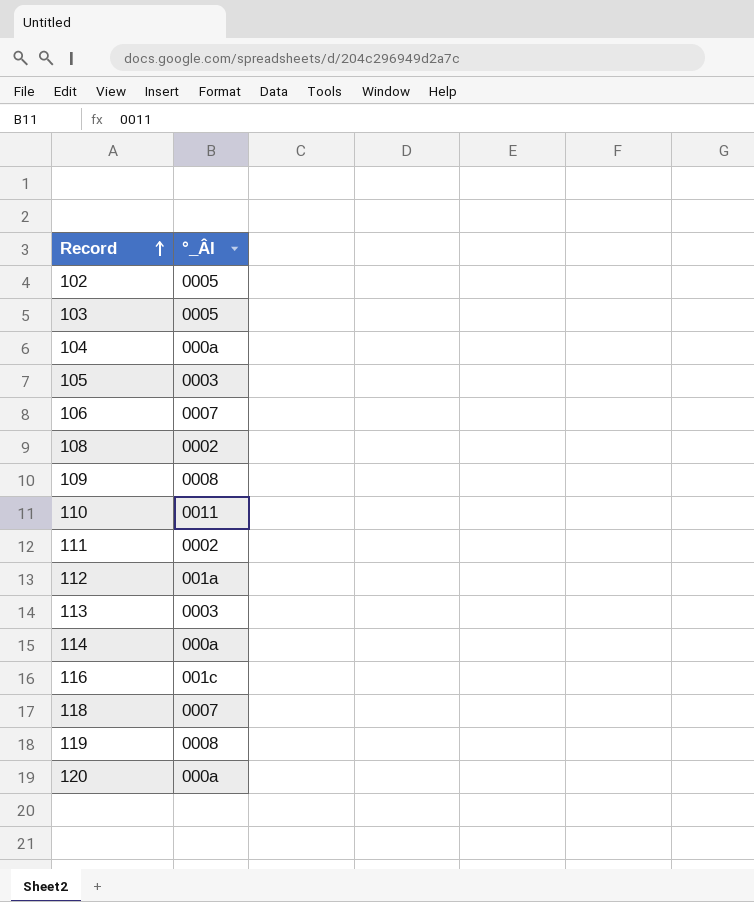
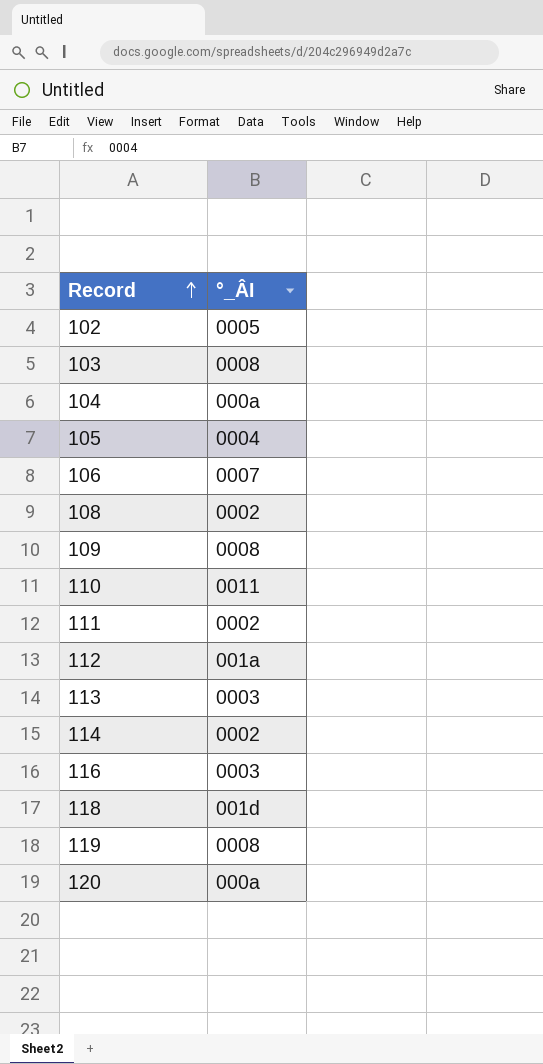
103 | °_ÂI: 0005 -> 0008
105 | °_ÂI: 0003 -> 0004
114 | °_ÂI: 000a -> 0002
116 | °_ÂI: 001c -> 0003
118 | °_ÂI: 0007 -> 001d

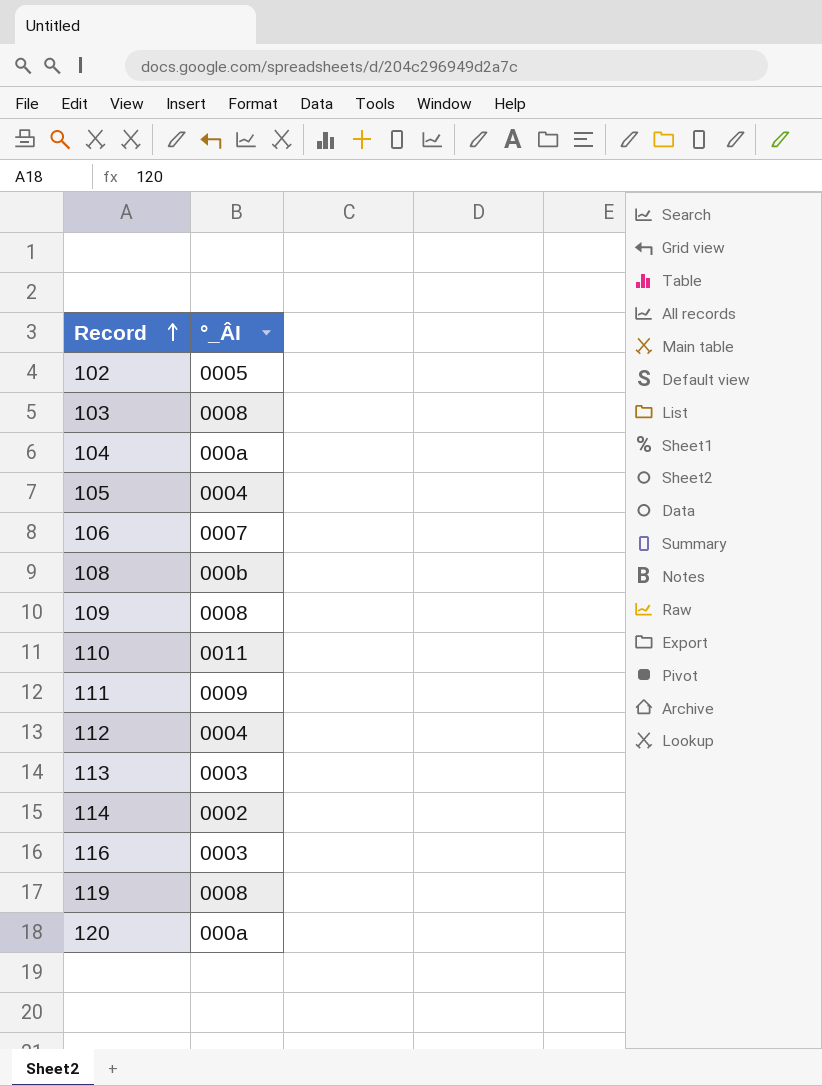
row 118: 001d -> none
108 | °_ÂI: 0002 -> 000b
111 | °_ÂI: 0002 -> 0009
112 | °_ÂI: 001a -> 0004

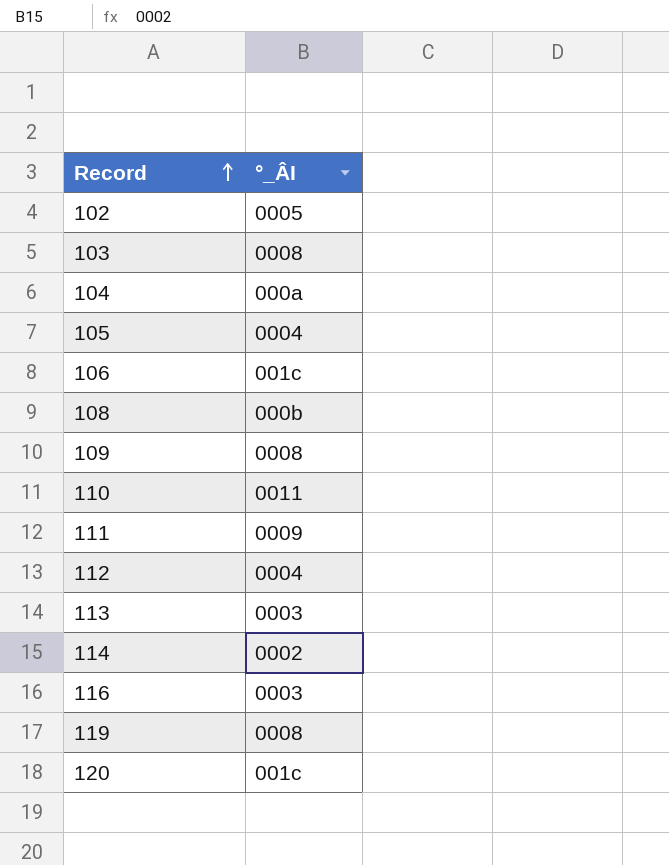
106 | °_ÂI: 0007 -> 001c
120 | °_ÂI: 000a -> 001c

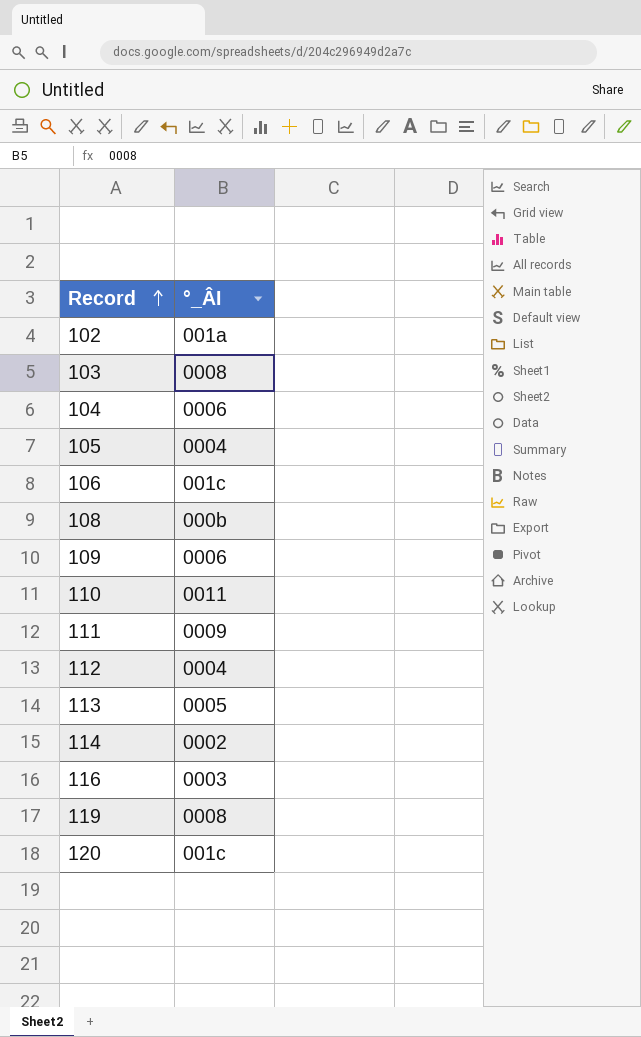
102 | °_ÂI: 0005 -> 001a
104 | °_ÂI: 000a -> 0006
109 | °_ÂI: 0008 -> 0006
113 | °_ÂI: 0003 -> 0005

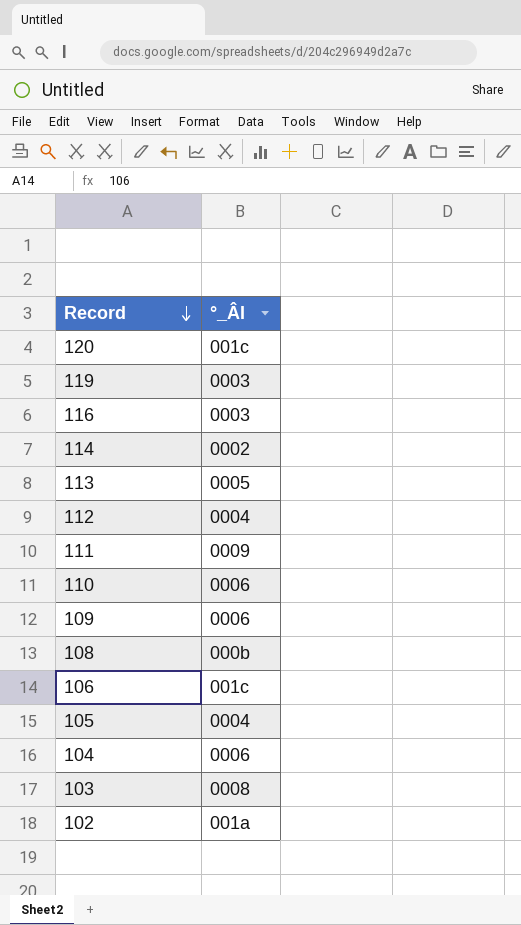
row order: Record ascending -> Record descending
119 | °_ÂI: 0008 -> 0003
110 | °_ÂI: 0011 -> 0006

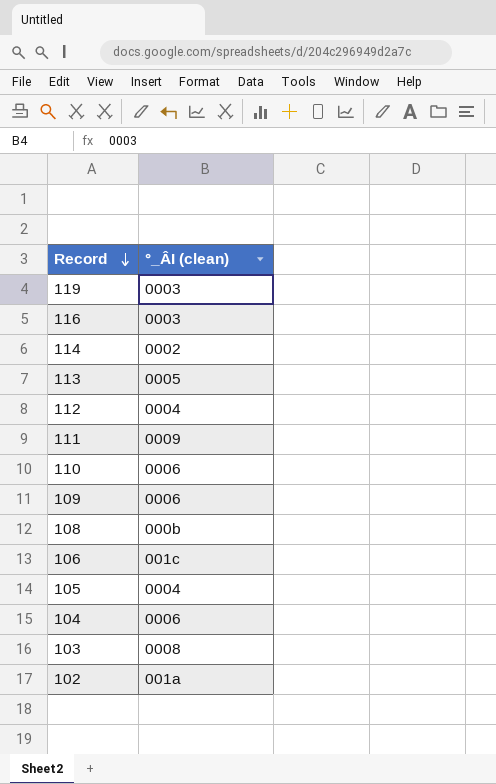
column name: °_ÂI -> °_ÂI (clean)
row 120: 001c -> none

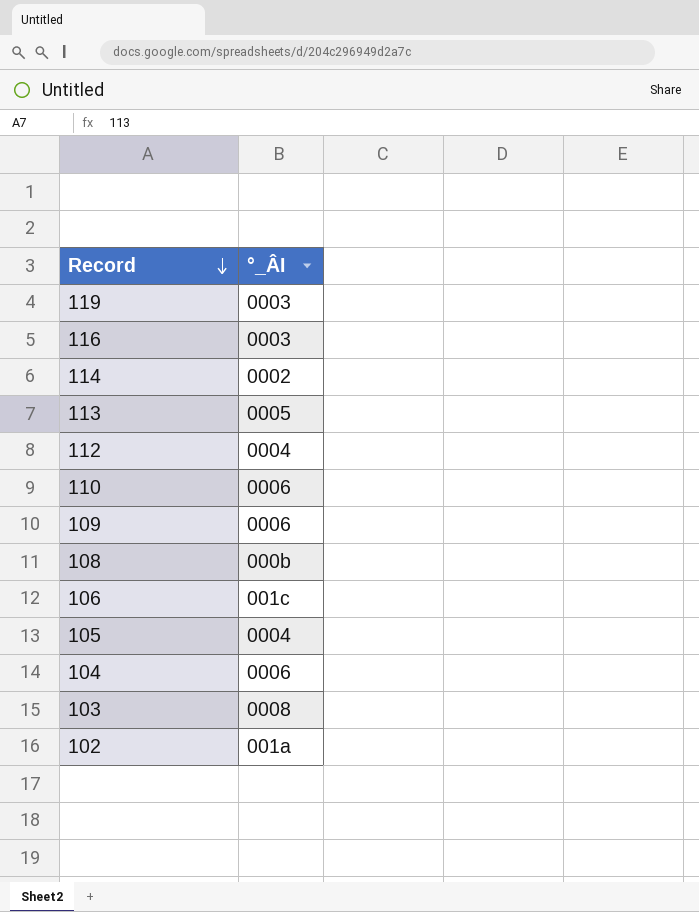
column name: °_ÂI (clean) -> °_ÂI
row 111: 0009 -> none

